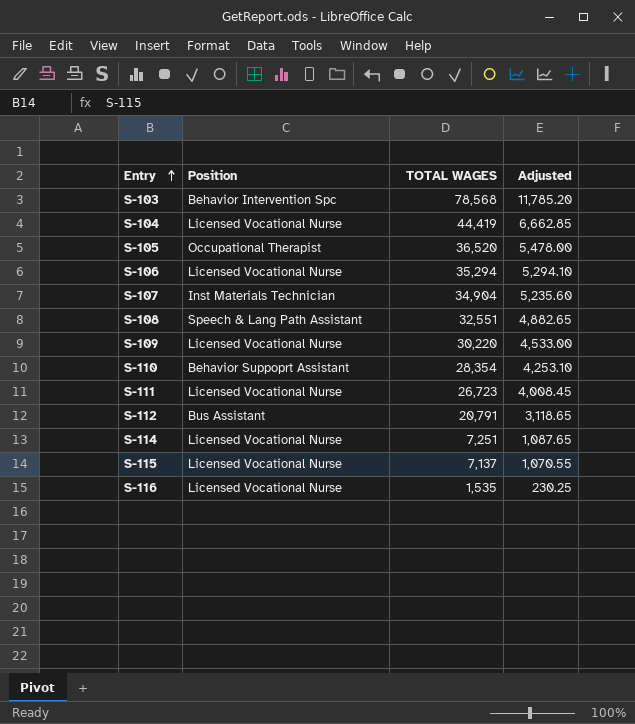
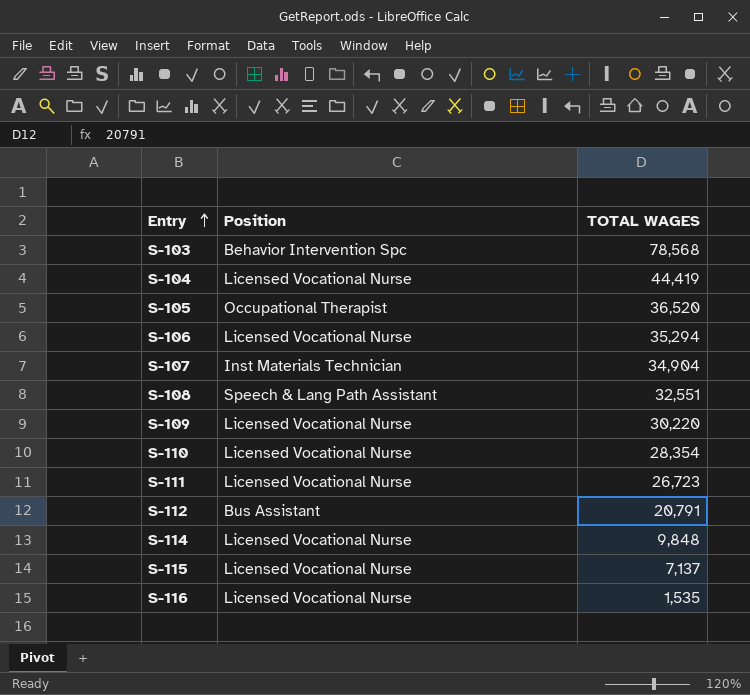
column Adjusted | formula: [TOTAL WAGES] * 0.15 -> none
S-110 | Position: Behavior Suppoprt Assistant -> Licensed Vocational Nurse
S-114 | TOTAL WAGES: 7,251 -> 9,848

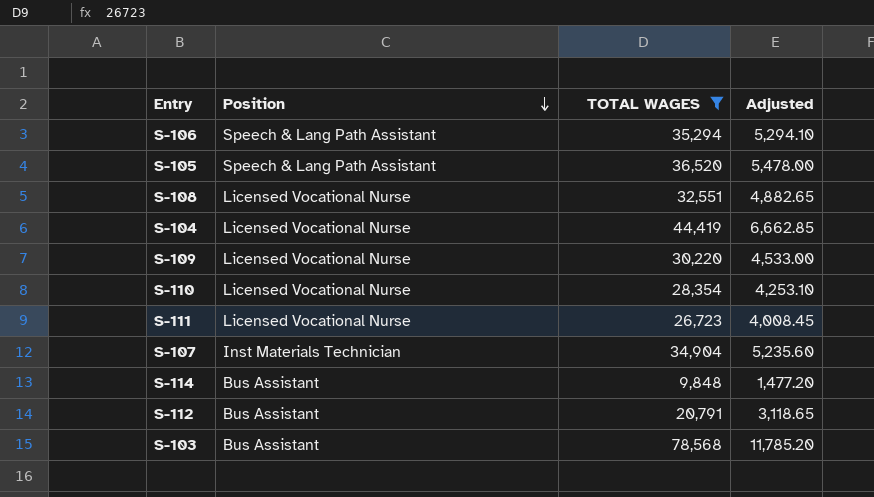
filter: none -> TOTAL WAGES >= 9,848
row order: Entry ascending -> Position descending
column Adjusted | formula: none -> [TOTAL WAGES] * 0.15
S-106 | Position: Licensed Vocational Nurse -> Speech & Lang Path Assistant
S-105 | Position: Occupational Therapist -> Speech & Lang Path Assistant
S-108 | Position: Speech & Lang Path Assistant -> Licensed Vocational Nurse
S-114 | Position: Licensed Vocational Nurse -> Bus Assistant
S-103 | Position: Behavior Intervention Spc -> Bus Assistant

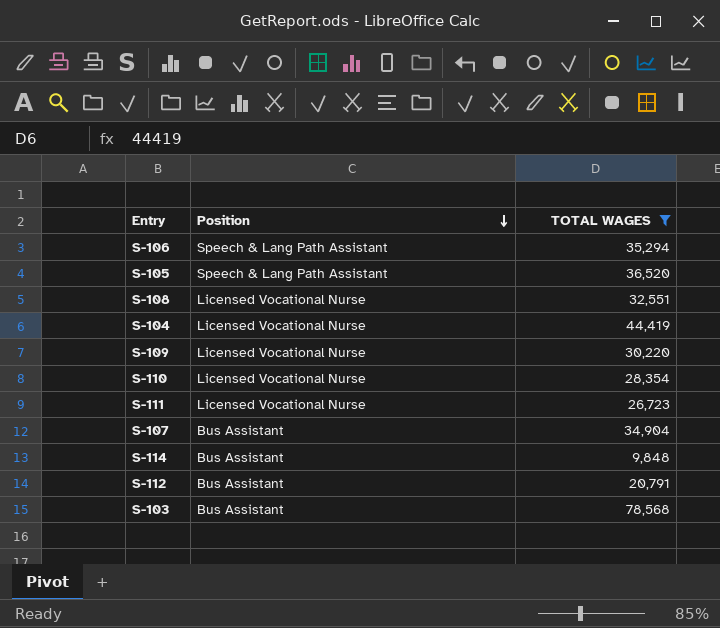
column Adjusted | formula: [TOTAL WAGES] * 0.15 -> none
S-107 | Position: Inst Materials Technician -> Bus Assistant

